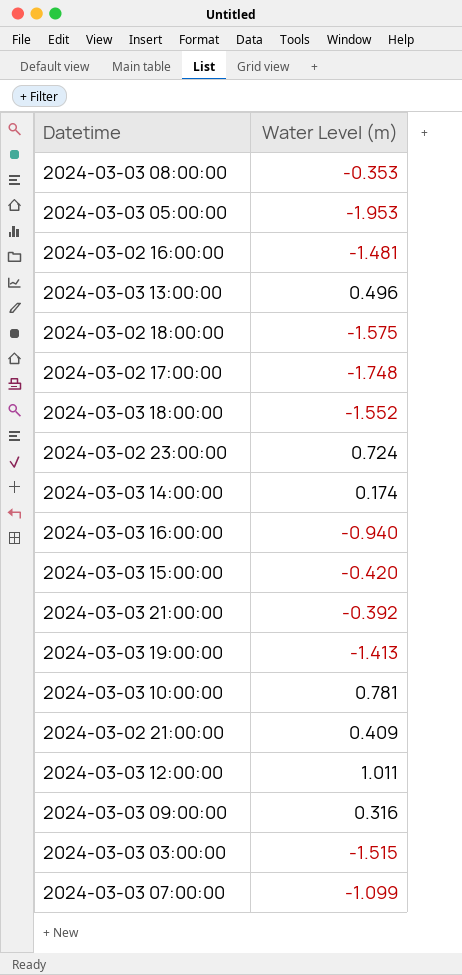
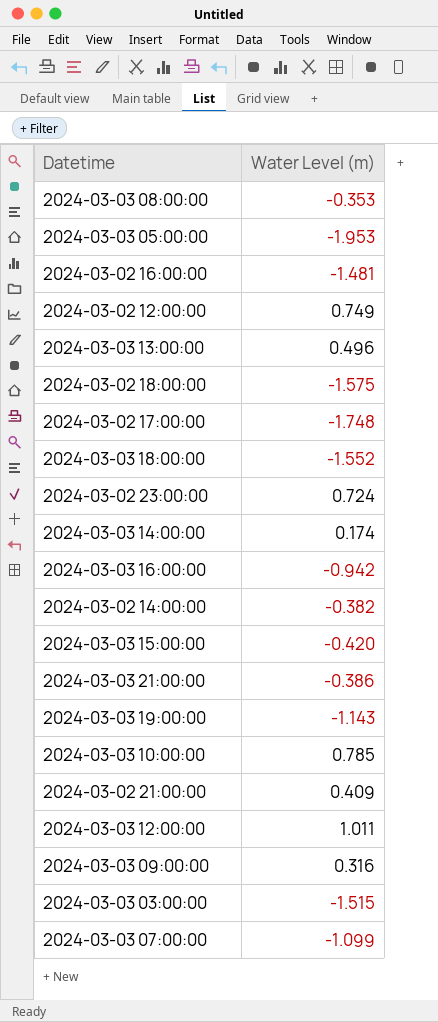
row 2024-03-02 12:00:00: none -> 0.749
2024-03-03 16:00:00 | Water Level (m): -0.940 -> -0.942
row 2024-03-02 14:00:00: none -> -0.382
2024-03-03 21:00:00 | Water Level (m): -0.392 -> -0.386
2024-03-03 19:00:00 | Water Level (m): -1.413 -> -1.143
2024-03-03 10:00:00 | Water Level (m): 0.781 -> 0.785

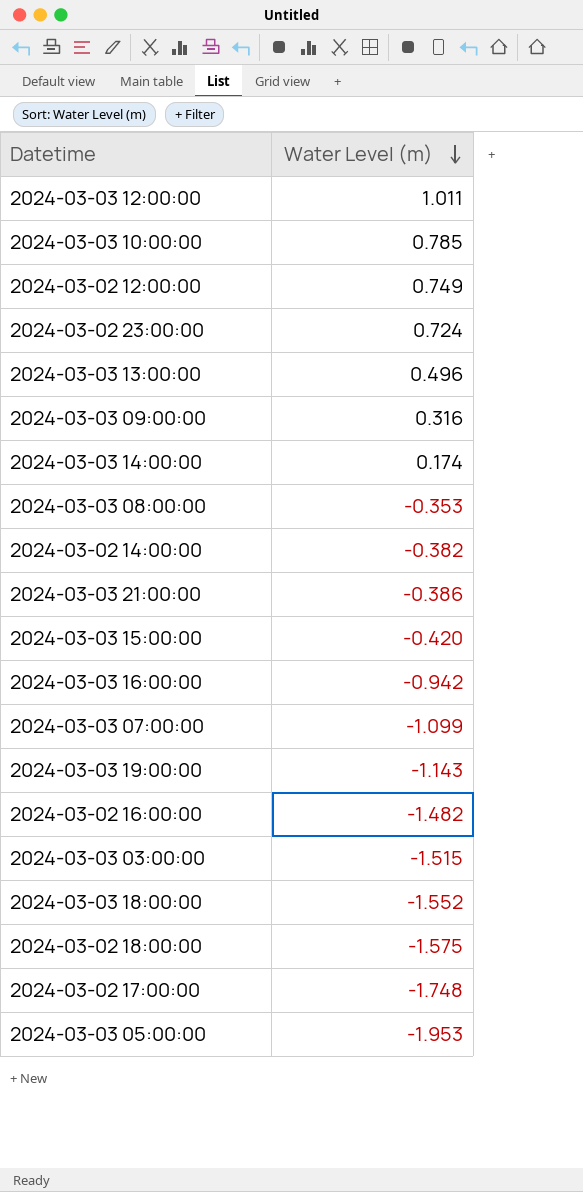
row order: none -> Water Level (m) descending
row 2024-03-02 21:00:00: 0.409 -> none
2024-03-02 16:00:00 | Water Level (m): -1.481 -> -1.482

